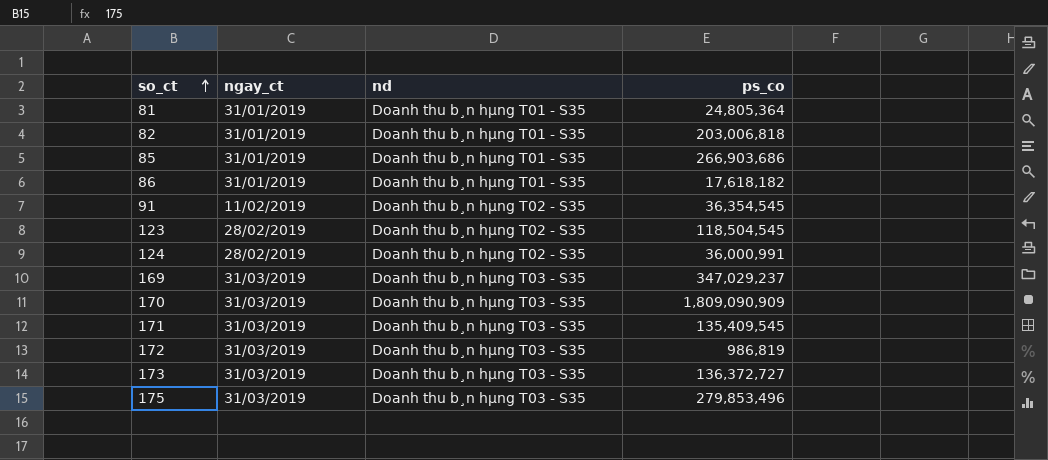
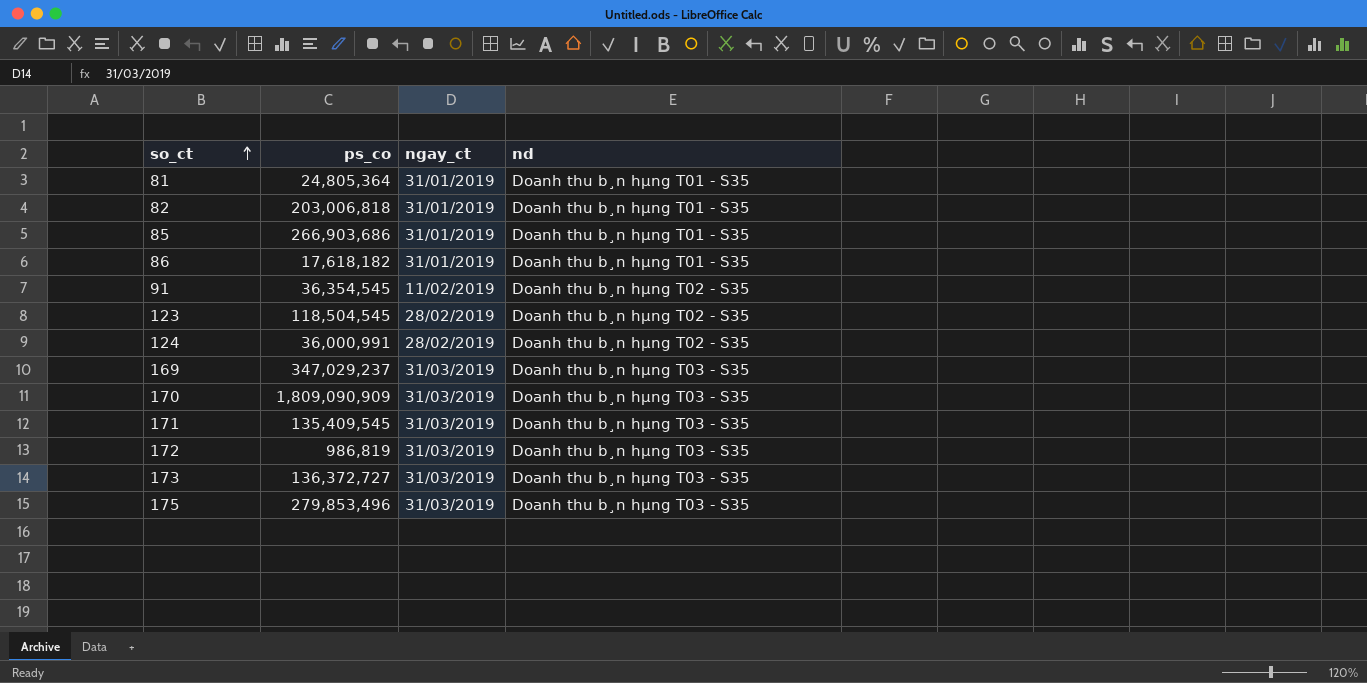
column ps_co | position: 4 -> 2

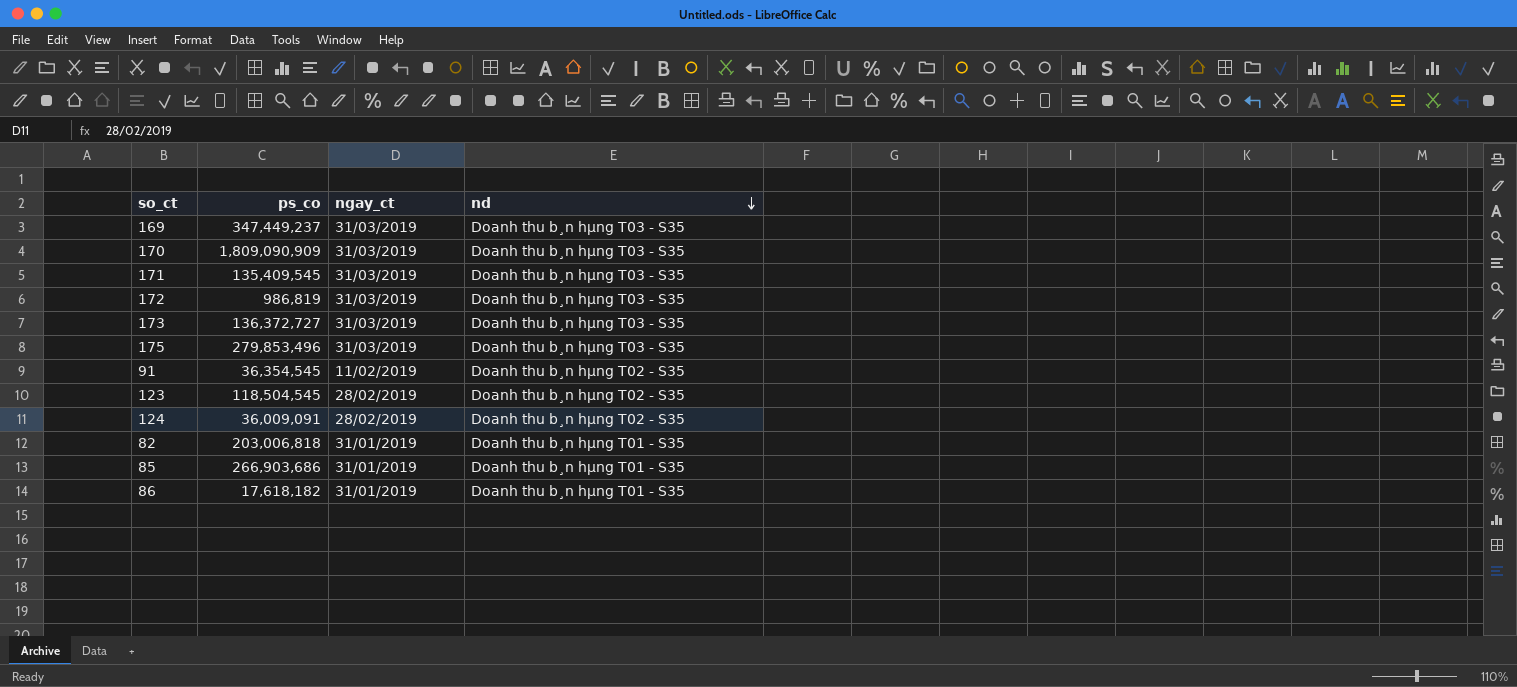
row order: so_ct ascending -> nd descending
row 81: 24,805,364 | 31/01/2019 | Doanh thu b¸n hµng T01 - S35 -> none
169 | ps_co: 347,029,237 -> 347,449,237
124 | ps_co: 36,000,991 -> 36,009,091

